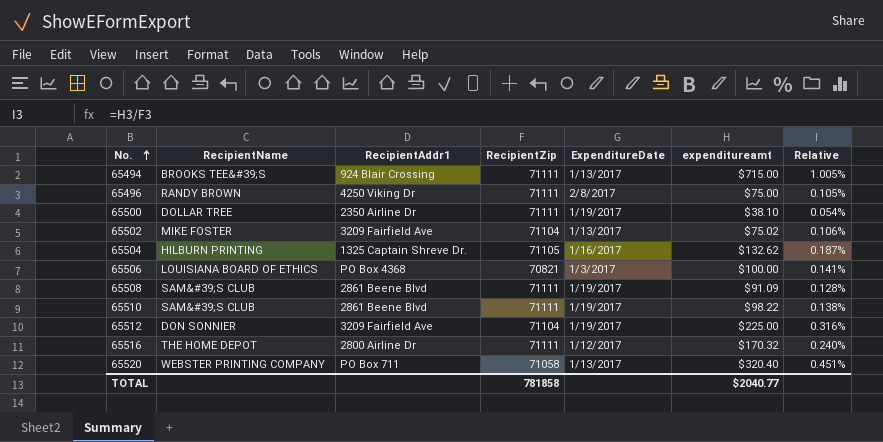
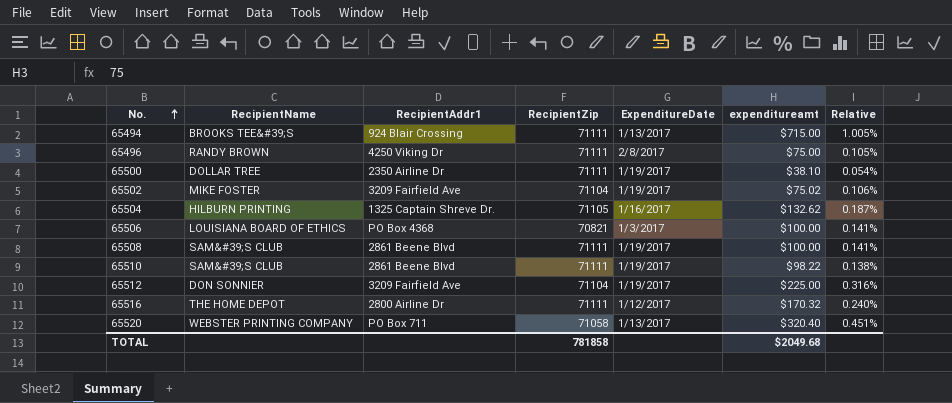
65502 | ExpenditureDate: 1/13/2017 -> 1/19/2017
65508 | expenditureamt: $91.09 -> $100.00
65508 | Relative: 0.128% -> 0.141%
TOTAL | expenditureamt: $2040.77 -> $2049.68

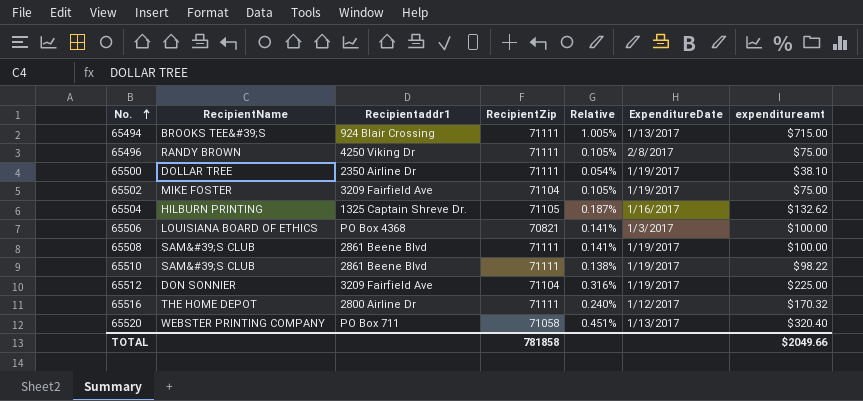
column name: RecipientAddr1 -> Recipientaddr1
column Relative | position: 7 -> 5
65502 | Relative: 0.106% -> 0.105%
65502 | expenditureamt: $75.02 -> $75.00
TOTAL | expenditureamt: $2049.68 -> $2049.66

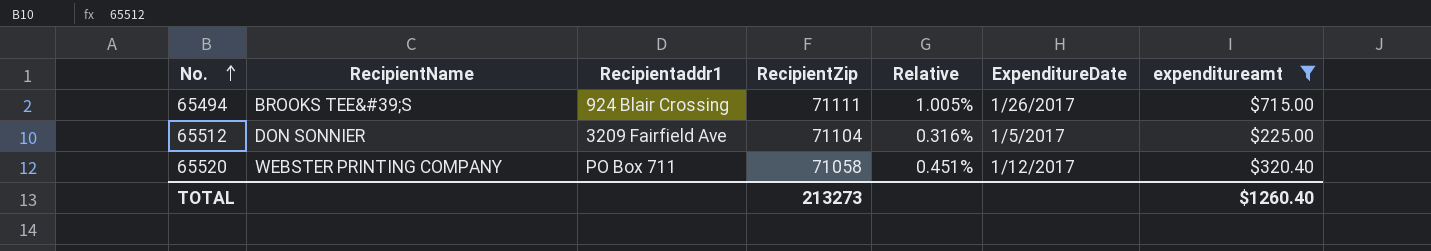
filter: none -> expenditureamt >= $225.00
65494 | ExpenditureDate: 1/13/2017 -> 1/26/2017
65512 | ExpenditureDate: 1/19/2017 -> 1/5/2017
65520 | ExpenditureDate: 1/13/2017 -> 1/12/2017
TOTAL | RecipientZip: 781858 -> 213273
TOTAL | expenditureamt: $2049.66 -> $1260.40

